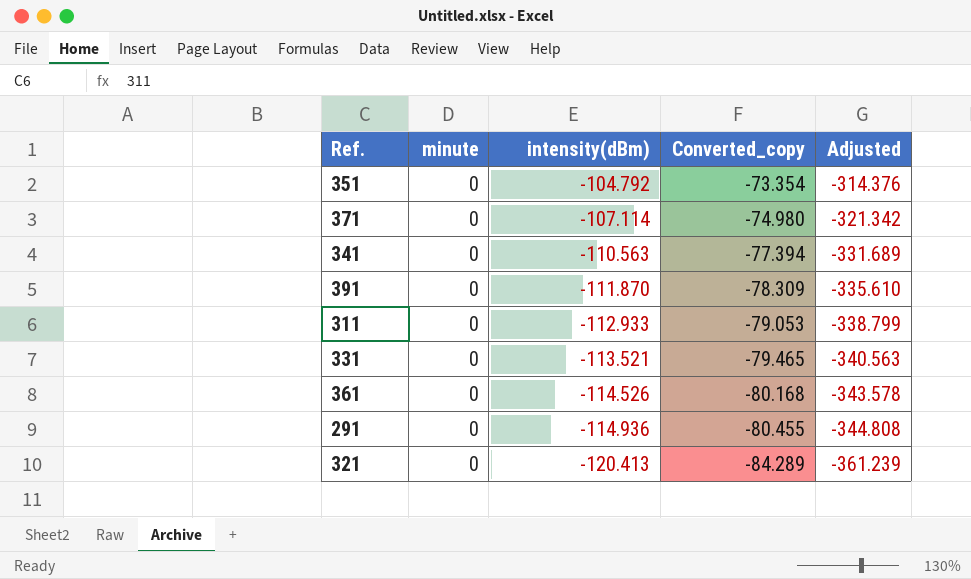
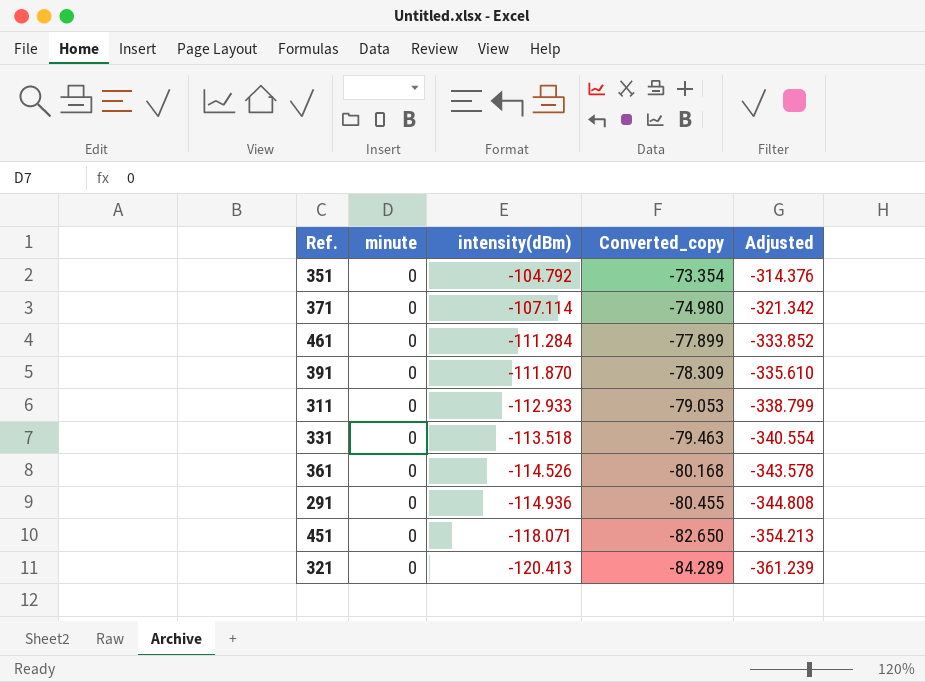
row 341: 0 | -110.563 | -77.394 | -331.689 -> none
row 461: none -> 0 | -111.284 | -77.899 | -333.852
331 | intensity(dBm): -113.521 -> -113.518
331 | Converted_copy: -79.465 -> -79.463
331 | Adjusted: -340.563 -> -340.554
row 451: none -> 0 | -118.071 | -82.650 | -354.213

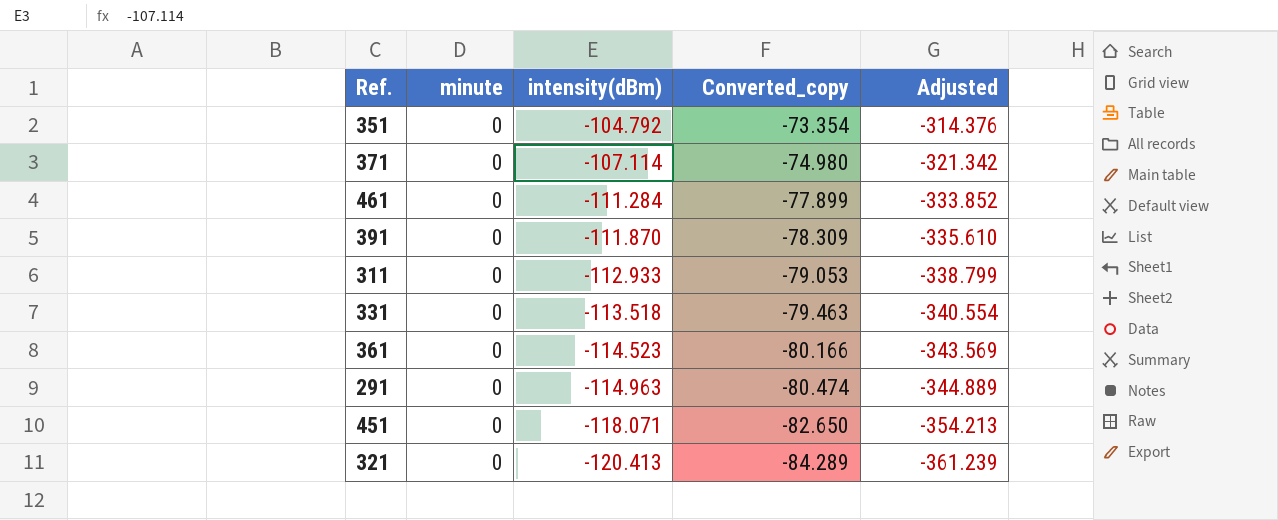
361 | intensity(dBm): -114.526 -> -114.523
361 | Converted_copy: -80.168 -> -80.166
361 | Adjusted: -343.578 -> -343.569
291 | intensity(dBm): -114.936 -> -114.963
291 | Converted_copy: -80.455 -> -80.474
291 | Adjusted: -344.808 -> -344.889

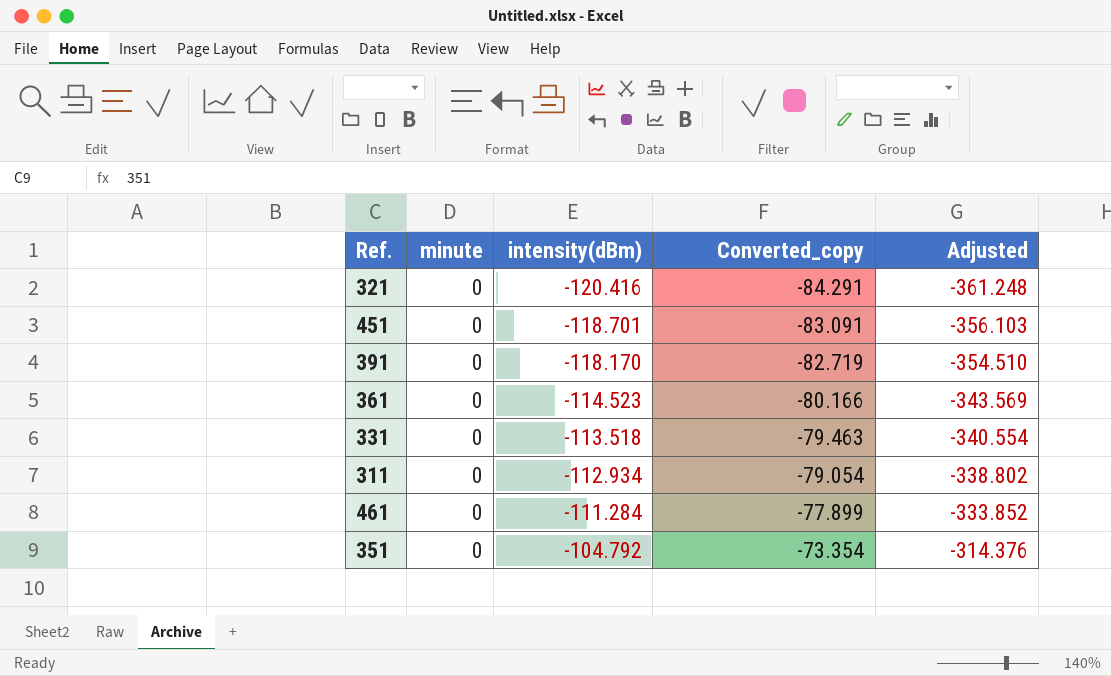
row order: intensity(dBm) descending -> intensity(dBm) ascending
row 371: 0 | -107.114 | -74.980 | -321.342 -> none
row 291: 0 | -114.963 | -80.474 | -344.889 -> none
321 | intensity(dBm): -120.413 -> -120.416
321 | Converted_copy: -84.289 -> -84.291
321 | Adjusted: -361.239 -> -361.248
451 | intensity(dBm): -118.071 -> -118.701
451 | Converted_copy: -82.650 -> -83.091
451 | Adjusted: -354.213 -> -356.103
391 | intensity(dBm): -111.870 -> -118.170
391 | Converted_copy: -78.309 -> -82.719
391 | Adjusted: -335.610 -> -354.510
311 | intensity(dBm): -112.933 -> -112.934
311 | Converted_copy: -79.053 -> -79.054
311 | Adjusted: -338.799 -> -338.802

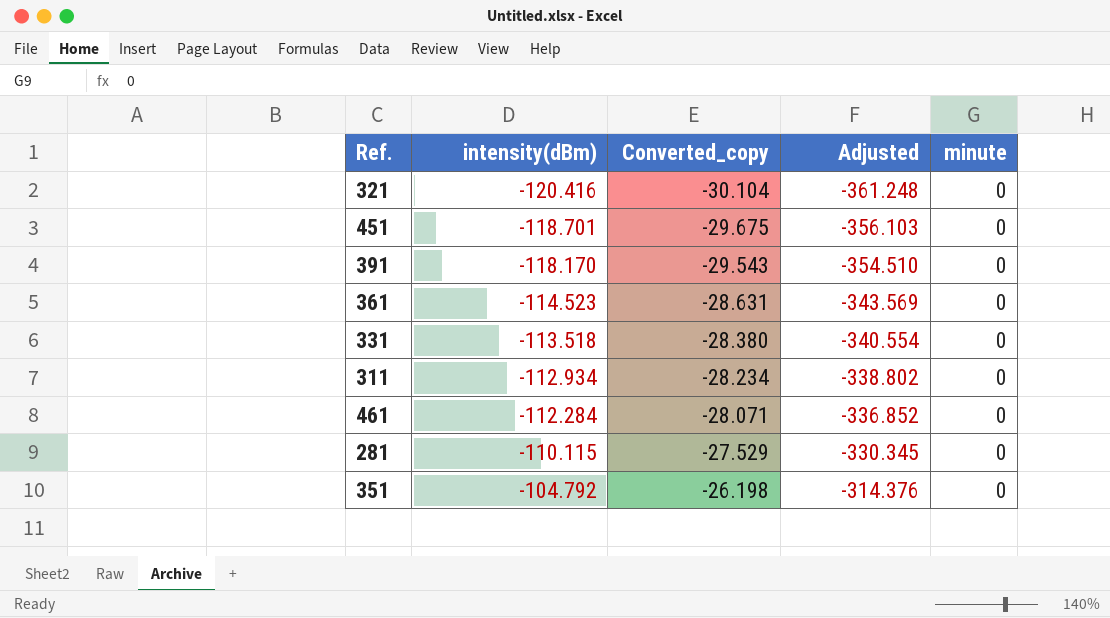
column Converted_copy | formula: [intensity(dBm)] * 0.7 -> [intensity(dBm)] * 0.25
column minute | position: 2 -> 5
461 | intensity(dBm): -111.284 -> -112.284
461 | Adjusted: -333.852 -> -336.852
row 281: none -> -110.115 | -27.529 | -330.345 | 0

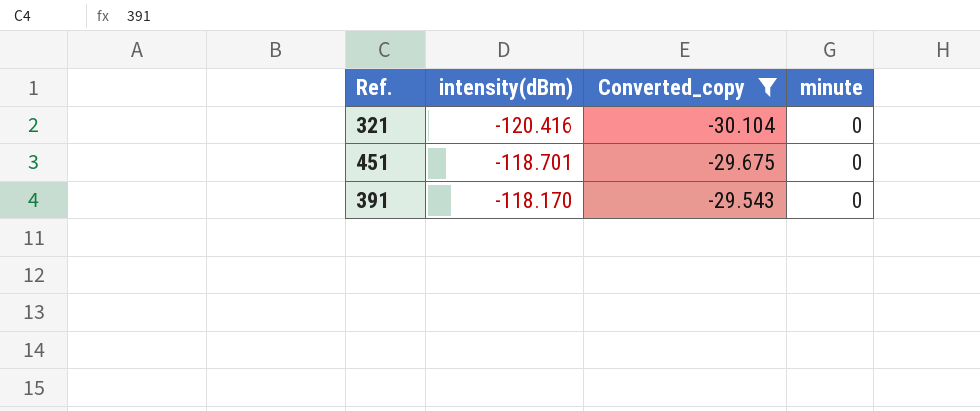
filter: none -> Converted_copy <= -29.543
column Adjusted | formula: [intensity(dBm)] * 3 -> none

